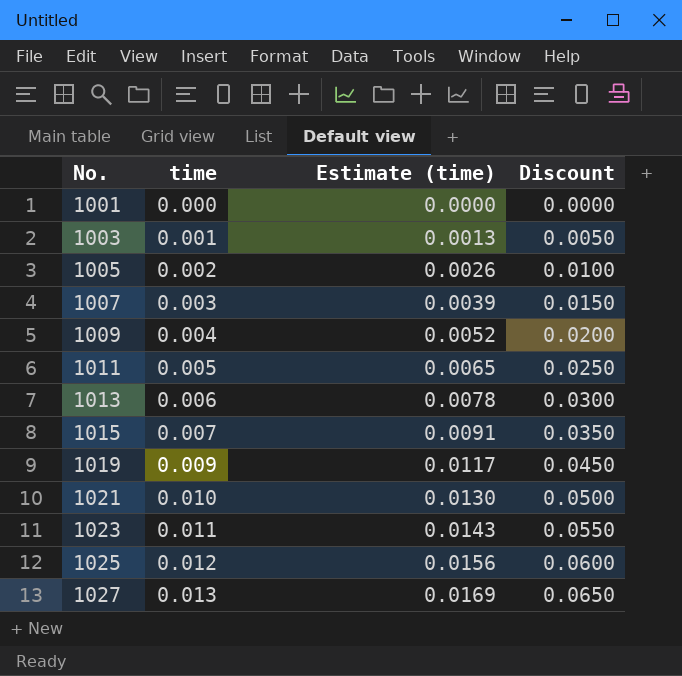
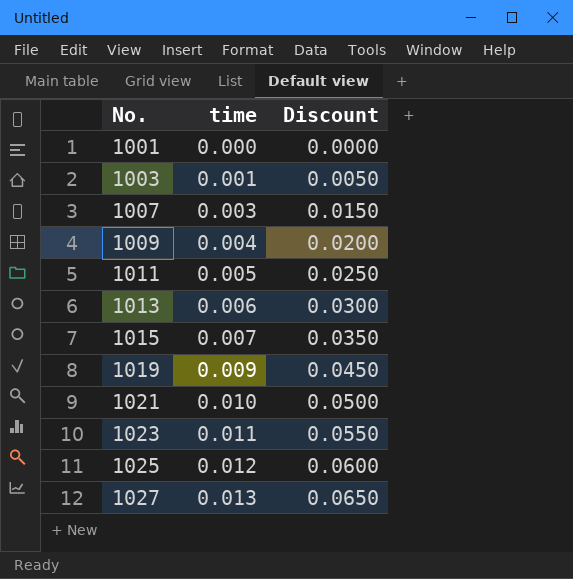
column Estimate (time) | formula: [time] * 1.3 -> none
row 1005: 0.002 | 0.0026 | 0.0100 -> none

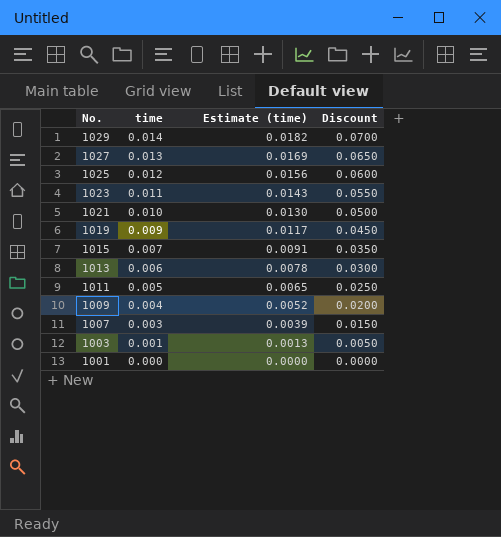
row order: No. ascending -> No. descending
column Estimate (time) | formula: none -> [time] * 1.3
row 1029: none -> 0.014 | 0.0182 | 0.0700

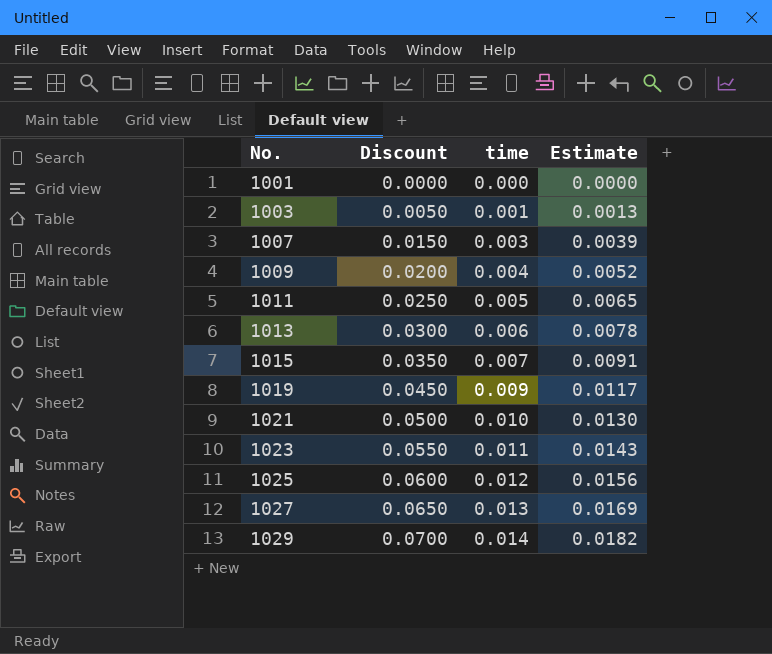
row order: No. descending -> No. ascending
column Discount | position: 4 -> 2
column name: Estimate (time) -> Estimate

